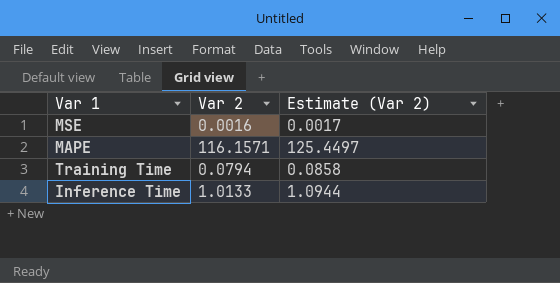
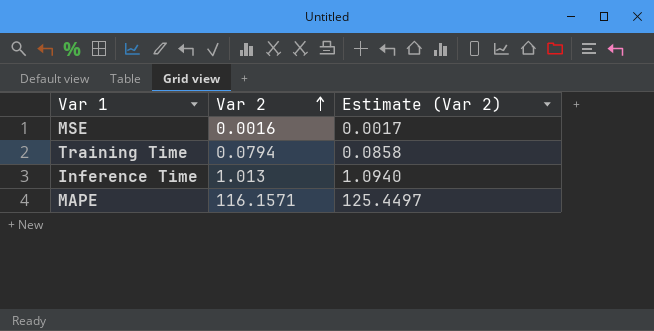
row order: none -> Var 2 ascending
Inference Time | Var 2: 1.0133 -> 1.013
Inference Time | Estimate (Var 2): 1.0944 -> 1.0940

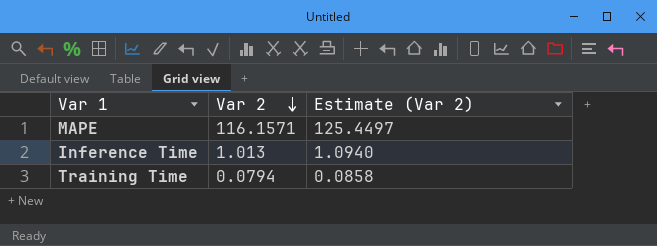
row order: Var 2 ascending -> Var 2 descending
row MSE: 0.0016 | 0.0017 -> none

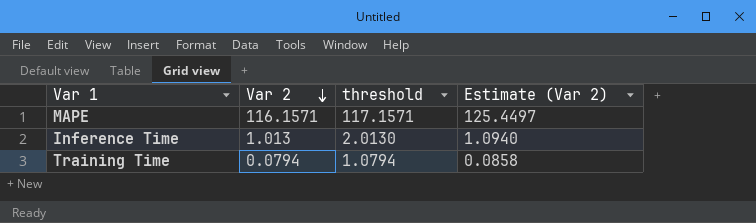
column threshold | formula: none -> [Var 2] + 1

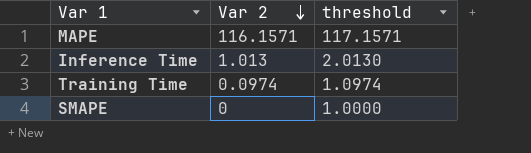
column Estimate (Var 2) | formula: [Var 2] * 1.08 -> none
Training Time | Var 2: 0.0794 -> 0.0974
Training Time | threshold: 1.0794 -> 1.0974
row SMAPE: none -> 0 | 1.0000

